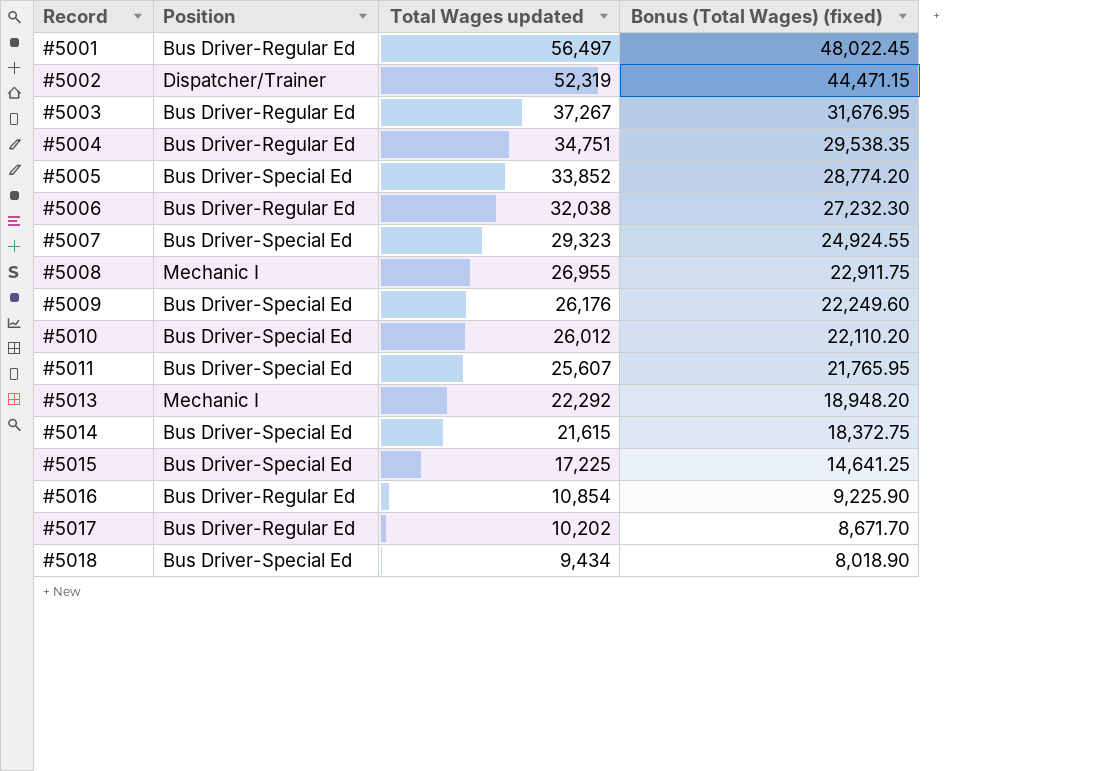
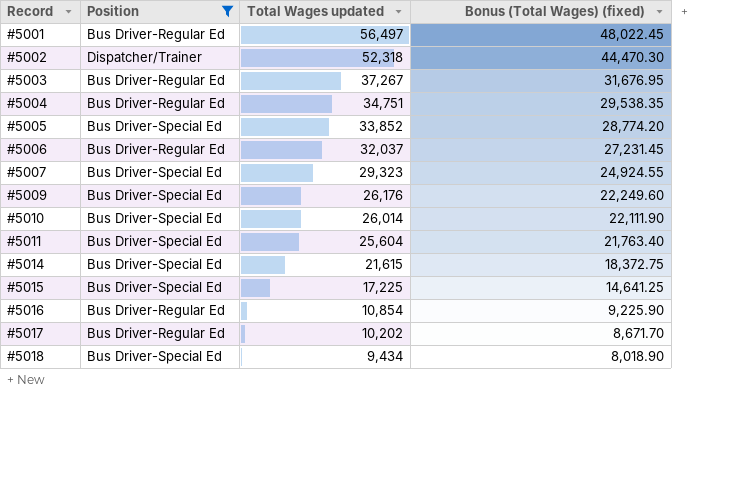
filter: none -> Position != Mechanic I
#5002 | Total Wages updated: 52,319 -> 52,318
#5002 | Bonus (Total Wages) (fixed): 44,471.15 -> 44,470.30
#5006 | Total Wages updated: 32,038 -> 32,037
#5006 | Bonus (Total Wages) (fixed): 27,232.30 -> 27,231.45
#5010 | Total Wages updated: 26,012 -> 26,014
#5010 | Bonus (Total Wages) (fixed): 22,110.20 -> 22,111.90
#5011 | Total Wages updated: 25,607 -> 25,604
#5011 | Bonus (Total Wages) (fixed): 21,765.95 -> 21,763.40

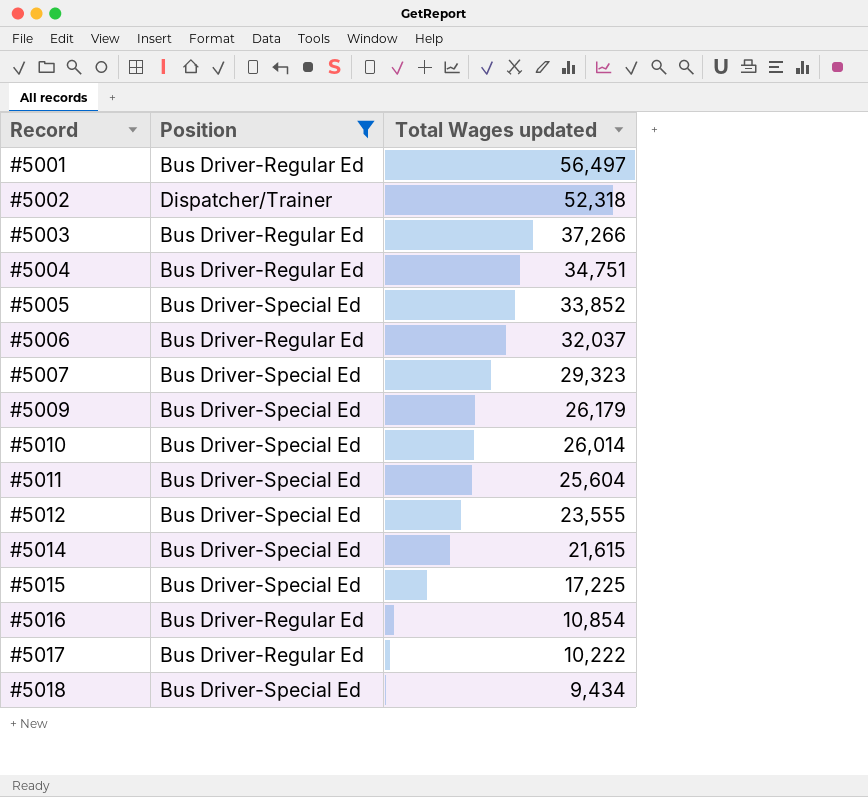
column Bonus (Total Wages) (fixed) | formula: [Total Wages updated] * 0.85 -> none
#5003 | Total Wages updated: 37,267 -> 37,266
#5009 | Total Wages updated: 26,176 -> 26,179
row #5012: none -> Bus Driver-Special Ed | 23,555
#5017 | Total Wages updated: 10,202 -> 10,222

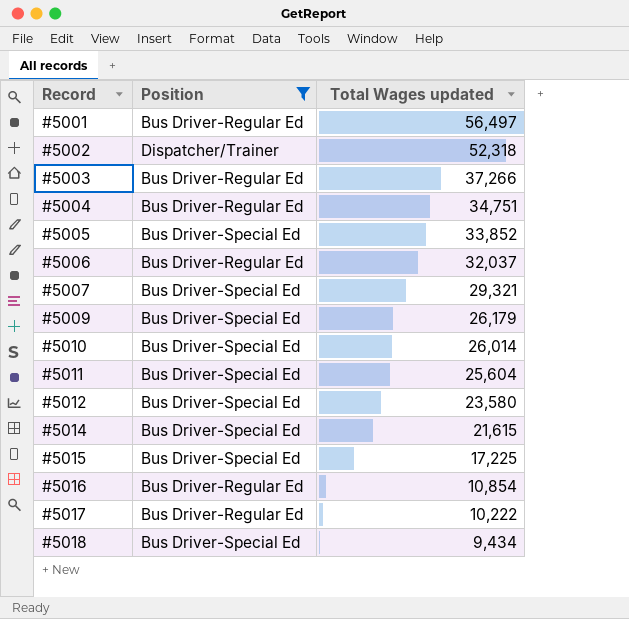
#5007 | Total Wages updated: 29,323 -> 29,321
#5012 | Total Wages updated: 23,555 -> 23,580

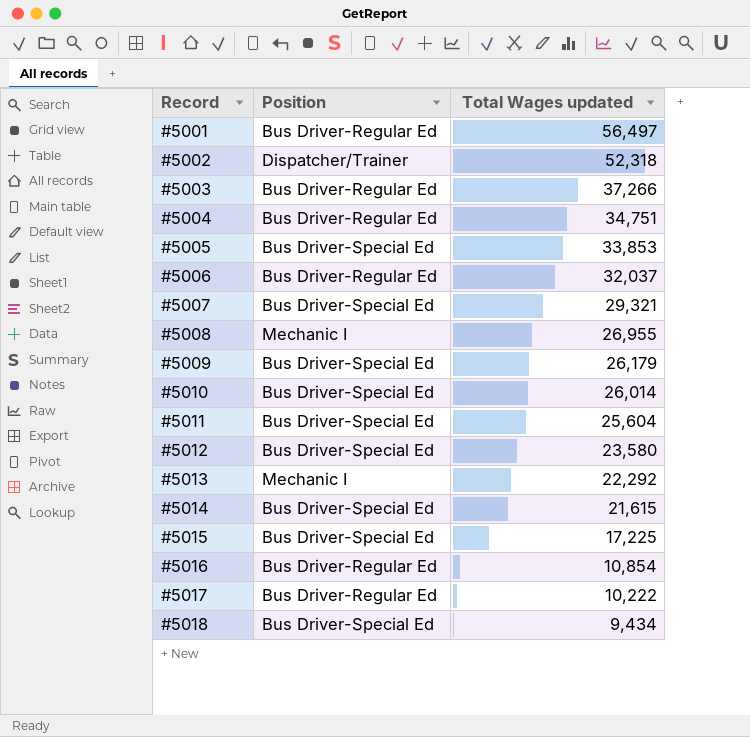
filter: Position != Mechanic I -> none
#5005 | Total Wages updated: 33,852 -> 33,853

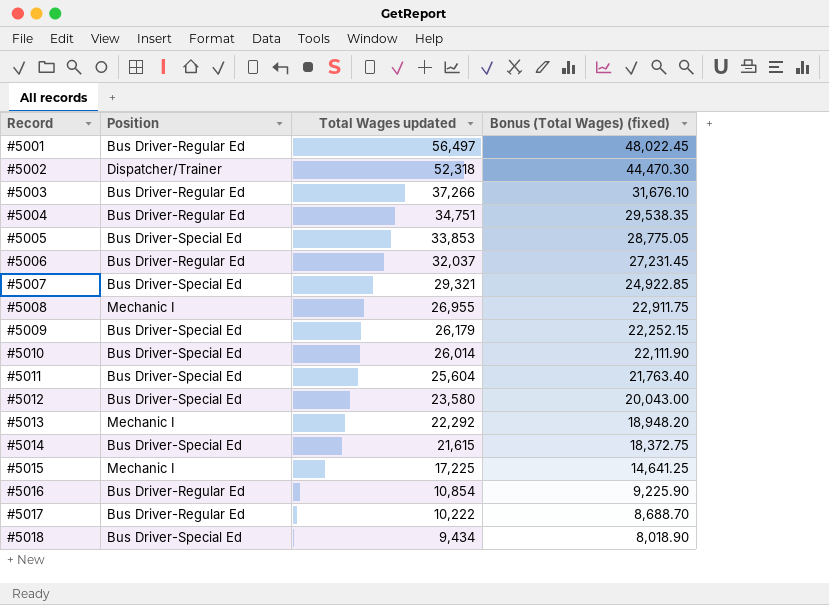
column Bonus (Total Wages) (fixed) | formula: none -> [Total Wages updated] * 0.85
#5015 | Position: Bus Driver-Special Ed -> Mechanic I

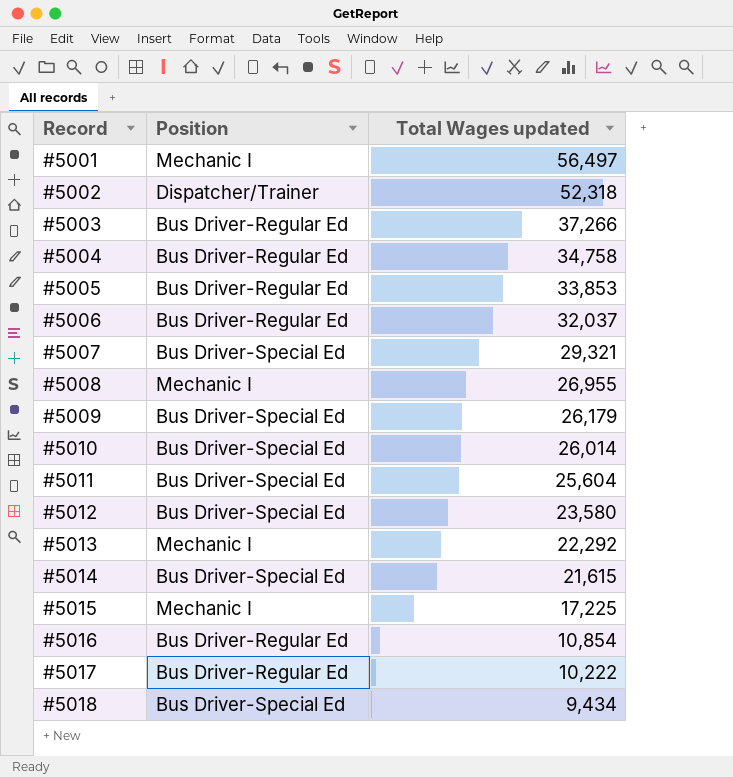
column Bonus (Total Wages) (fixed) | formula: [Total Wages updated] * 0.85 -> none
#5001 | Position: Bus Driver-Regular Ed -> Mechanic I
#5004 | Total Wages updated: 34,751 -> 34,758
#5005 | Position: Bus Driver-Special Ed -> Bus Driver-Regular Ed

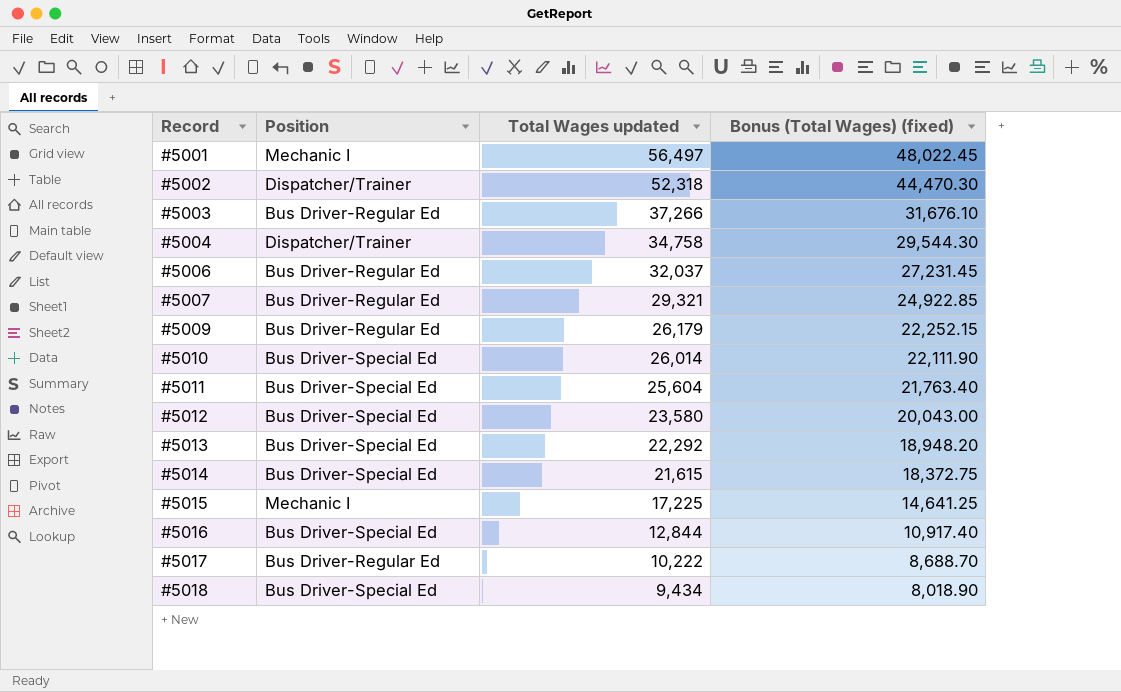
column Bonus (Total Wages) (fixed) | formula: none -> [Total Wages updated] * 0.85
row #5005: Bus Driver-Regular Ed | 33,853 -> none
row #5008: Mechanic I | 26,955 -> none
#5004 | Position: Bus Driver-Regular Ed -> Dispatcher/Trainer
#5007 | Position: Bus Driver-Special Ed -> Bus Driver-Regular Ed
#5009 | Position: Bus Driver-Special Ed -> Bus Driver-Regular Ed
#5013 | Position: Mechanic I -> Bus Driver-Special Ed
#5016 | Position: Bus Driver-Regular Ed -> Bus Driver-Special Ed
#5016 | Total Wages updated: 10,854 -> 12,844

